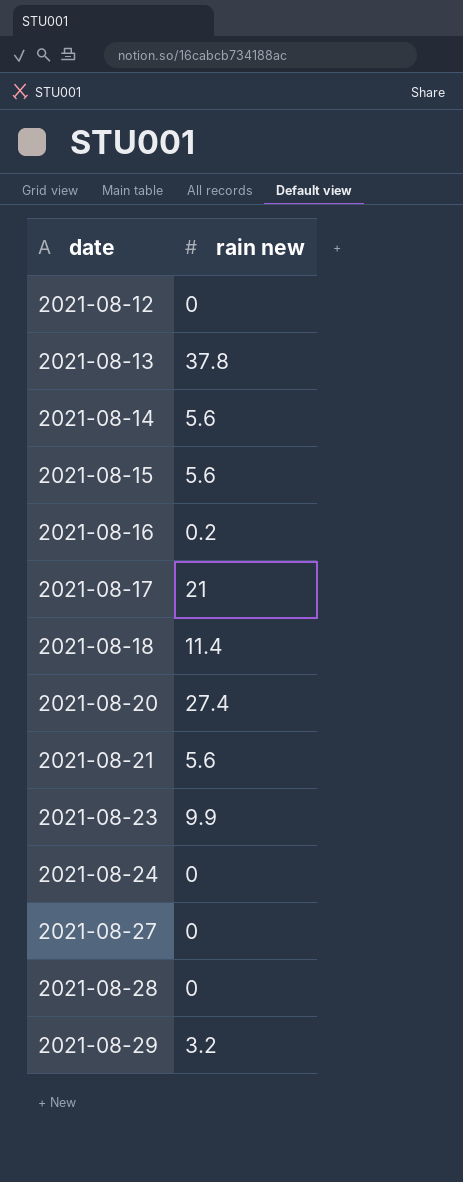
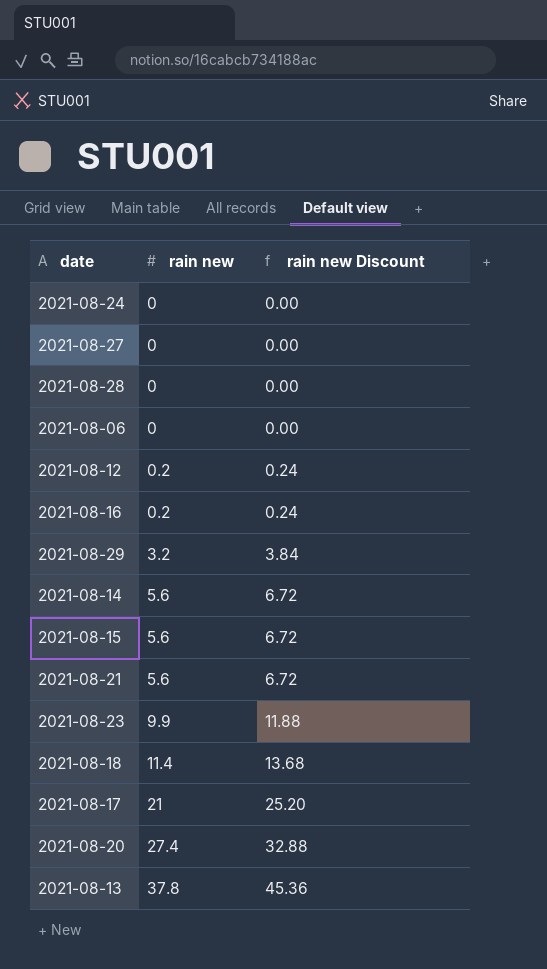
row order: date ascending -> rain new ascending
column rain new Discount | formula: none -> [rain new] * 1.2
row 2021-08-06: none -> 0 | 0.00
2021-08-12 | rain new: 0 -> 0.2

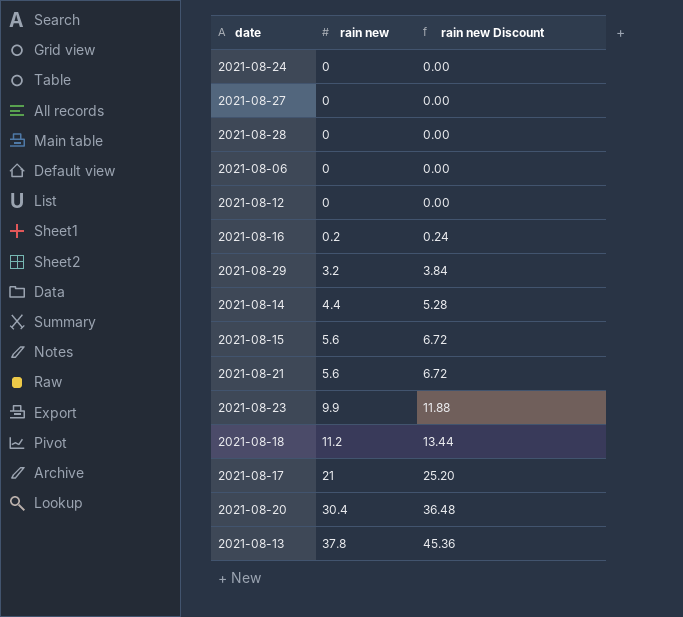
2021-08-12 | rain new: 0.2 -> 0
2021-08-12 | rain new Discount: 0.24 -> 0.00
2021-08-14 | rain new: 5.6 -> 4.4
2021-08-14 | rain new Discount: 6.72 -> 5.28
2021-08-18 | rain new: 11.4 -> 11.2
2021-08-18 | rain new Discount: 13.68 -> 13.44
2021-08-20 | rain new: 27.4 -> 30.4
2021-08-20 | rain new Discount: 32.88 -> 36.48

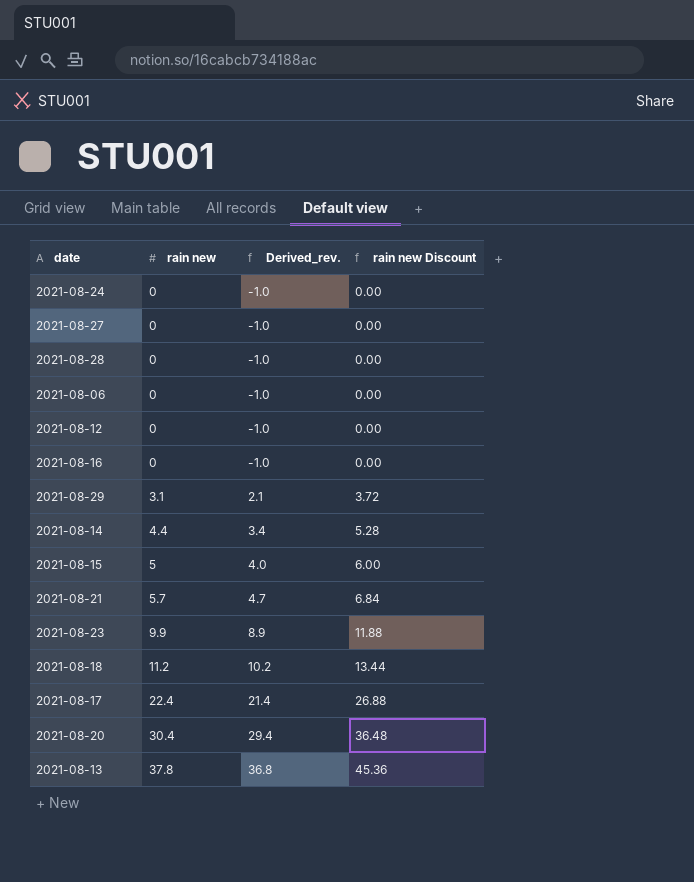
column Derived_rev. | formula: none -> [rain new] - 1
2021-08-16 | rain new: 0.2 -> 0
2021-08-16 | rain new Discount: 0.24 -> 0.00
2021-08-29 | rain new: 3.2 -> 3.1
2021-08-29 | rain new Discount: 3.84 -> 3.72
2021-08-15 | rain new: 5.6 -> 5
2021-08-15 | rain new Discount: 6.72 -> 6.00
2021-08-21 | rain new: 5.6 -> 5.7
2021-08-21 | rain new Discount: 6.72 -> 6.84
2021-08-17 | rain new: 21 -> 22.4
2021-08-17 | rain new Discount: 25.20 -> 26.88

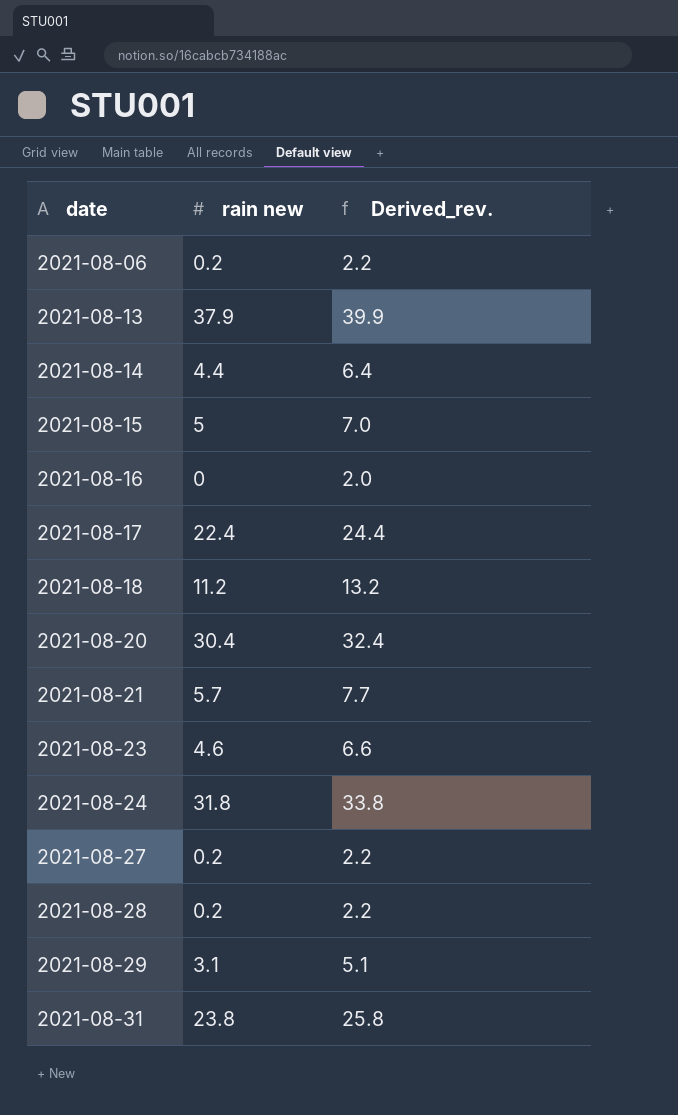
row order: rain new ascending -> date ascending
column rain new Discount | formula: [rain new] * 1.2 -> none
column Derived_rev. | formula: [rain new] - 1 -> [rain new] + 2
row 2021-08-12: 0 | -1.0 | 0.00 -> none
2021-08-06 | rain new: 0 -> 0.2
2021-08-13 | rain new: 37.8 -> 37.9
2021-08-23 | rain new: 9.9 -> 4.6
2021-08-24 | rain new: 0 -> 31.8
2021-08-27 | rain new: 0 -> 0.2
2021-08-28 | rain new: 0 -> 0.2
row 2021-08-31: none -> 23.8 | 25.8

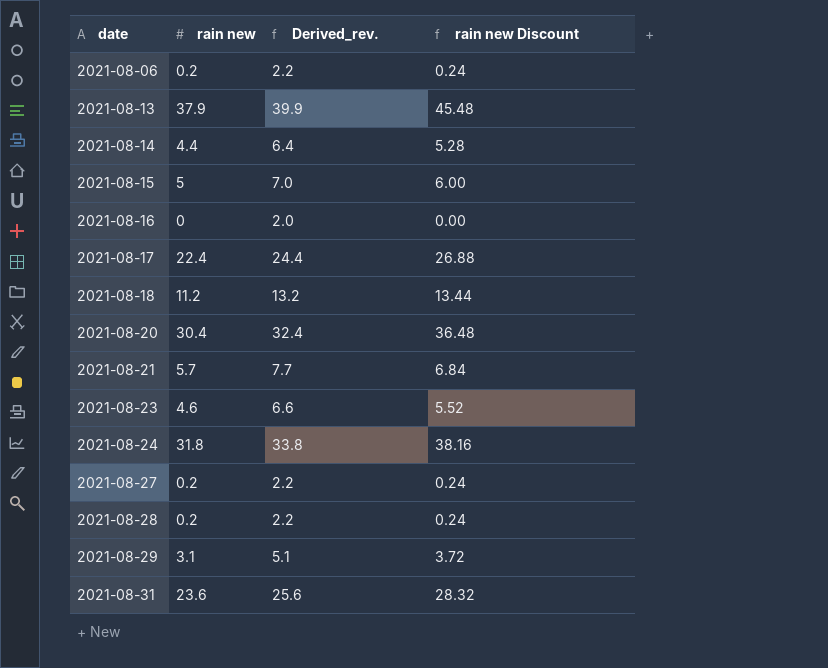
column rain new Discount | formula: none -> [rain new] * 1.2
2021-08-31 | rain new: 23.8 -> 23.6
2021-08-31 | Derived_rev.: 25.8 -> 25.6

